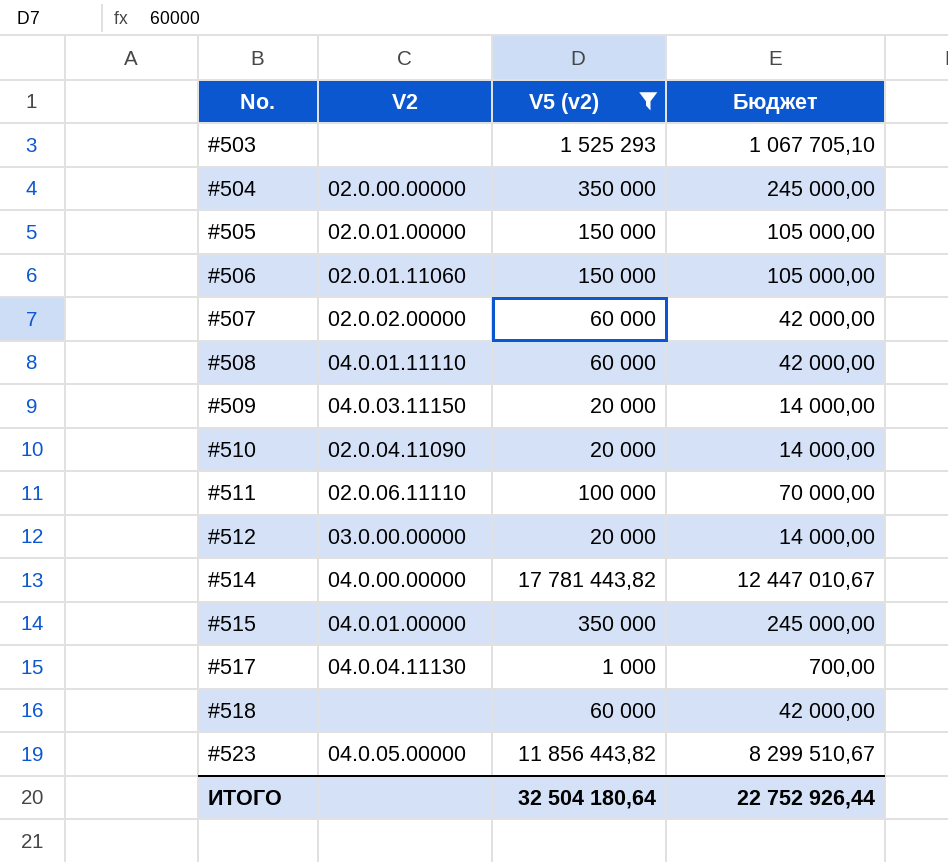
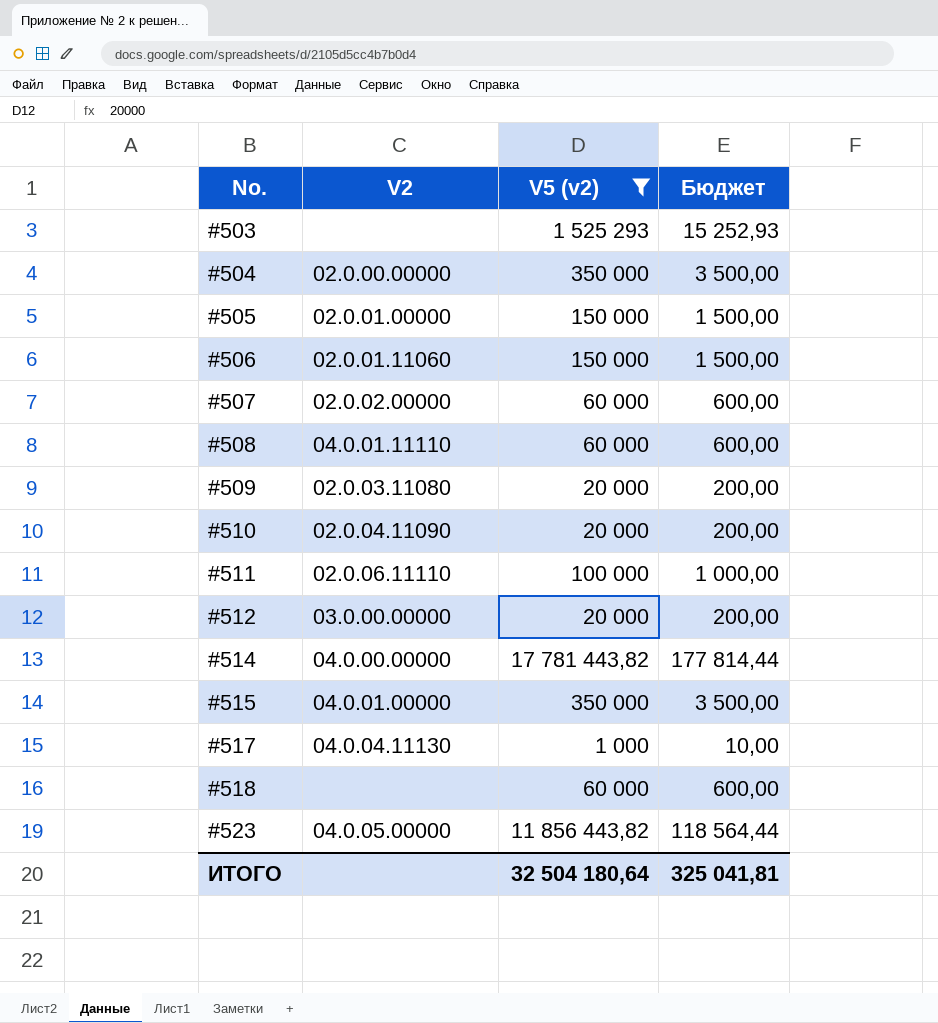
column Бюджет | formula: [V5 (v2)] * 0,7 -> [V5 (v2)] * 0,01
#509 | V2: 04.0.03.11150 -> 02.0.03.11080
ИТОГО | Бюджет: 22 752 926,44 -> 325 041,81

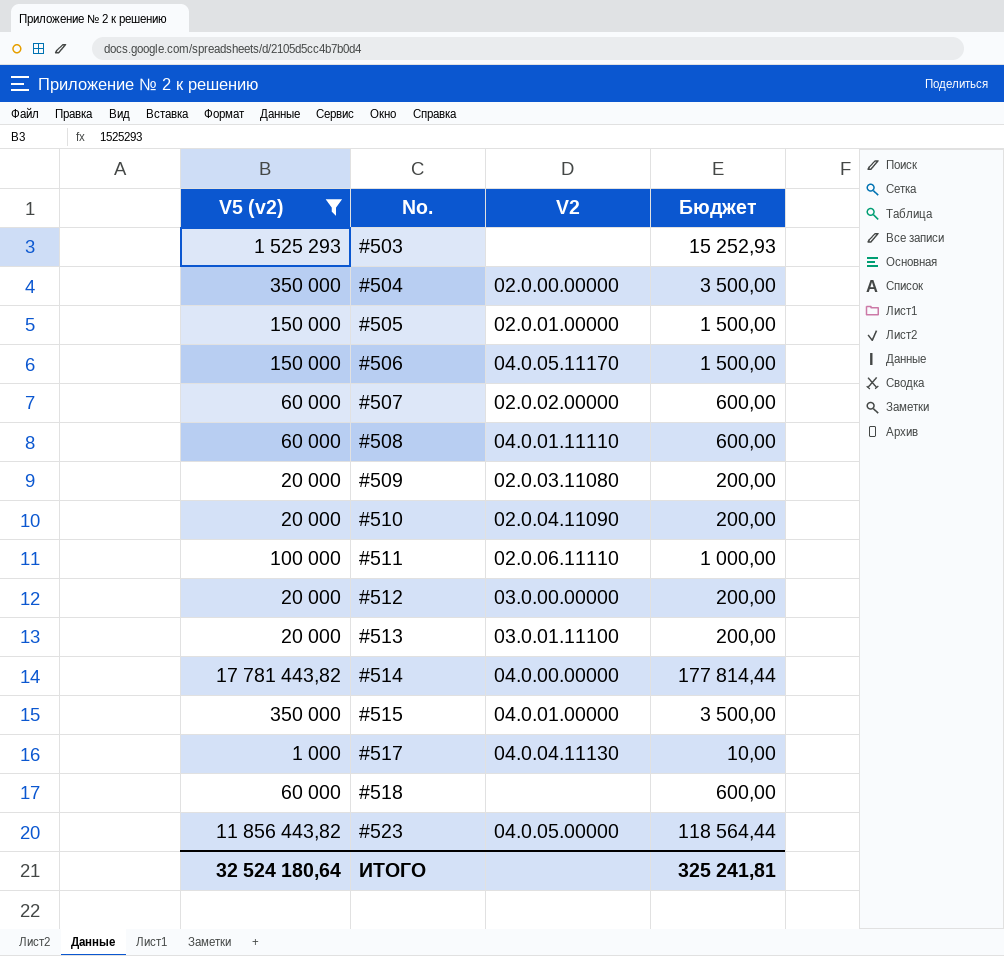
column V5 (v2) | position: 3 -> 1
#506 | V2: 02.0.01.11060 -> 04.0.05.11170
row #513: none -> 20 000 | 03.0.01.11100 | 200,00
ИТОГО | V5 (v2): 32 504 180,64 -> 32 524 180,64
ИТОГО | Бюджет: 325 041,81 -> 325 241,81

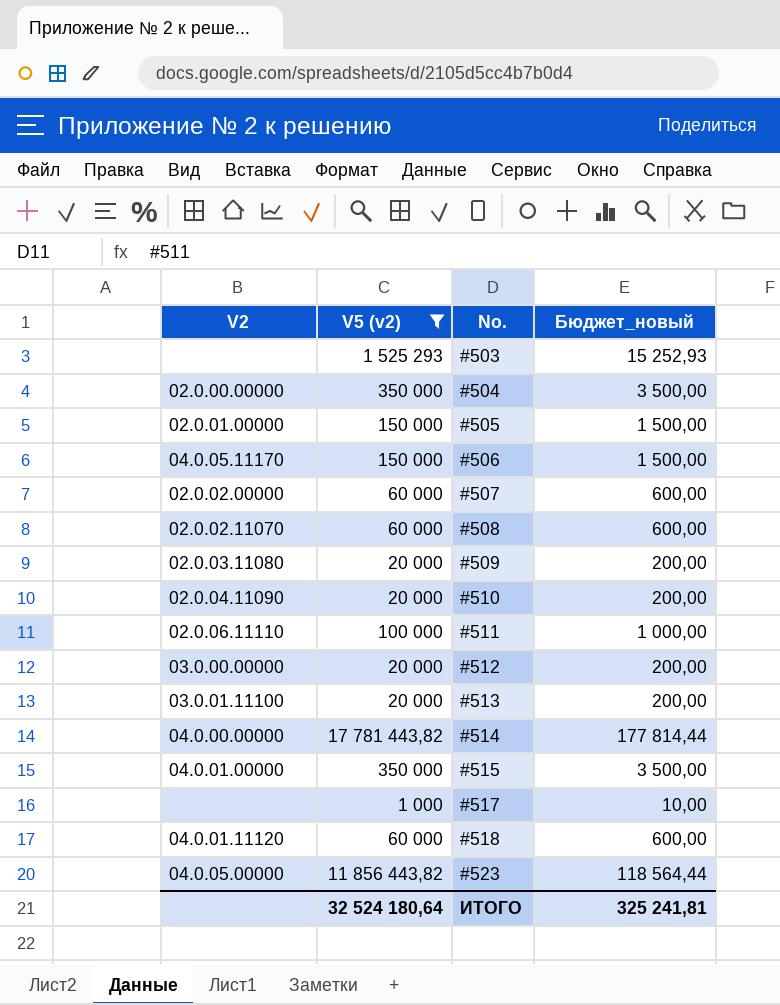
column V2 | position: 3 -> 1
column name: Бюджет -> Бюджет_новый
#508 | V2: 04.0.01.11110 -> 02.0.02.11070
#517 | V2: 04.0.04.11130 -> none
#518 | V2: none -> 04.0.01.11120

